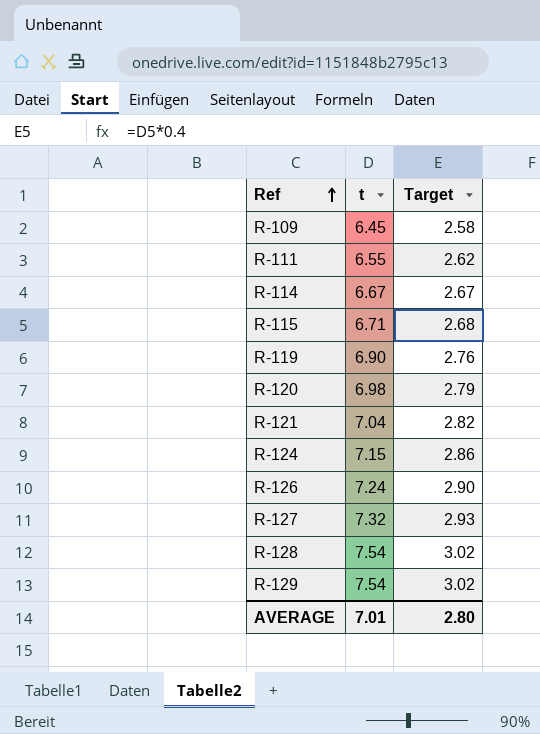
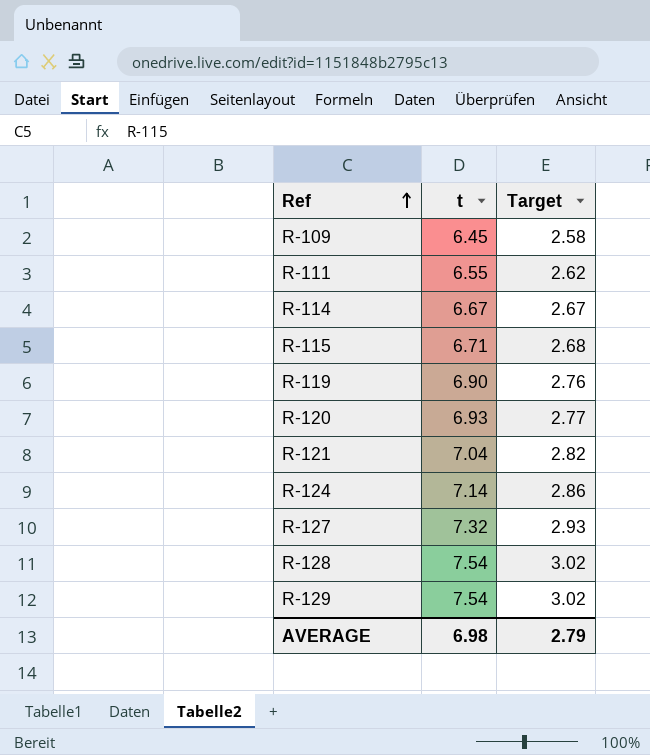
row R-126: 7.24 | 2.90 -> none
R-120 | t: 6.98 -> 6.93
R-120 | Target: 2.79 -> 2.77
R-124 | t: 7.15 -> 7.14
AVERAGE | t: 7.01 -> 6.98
AVERAGE | Target: 2.80 -> 2.79

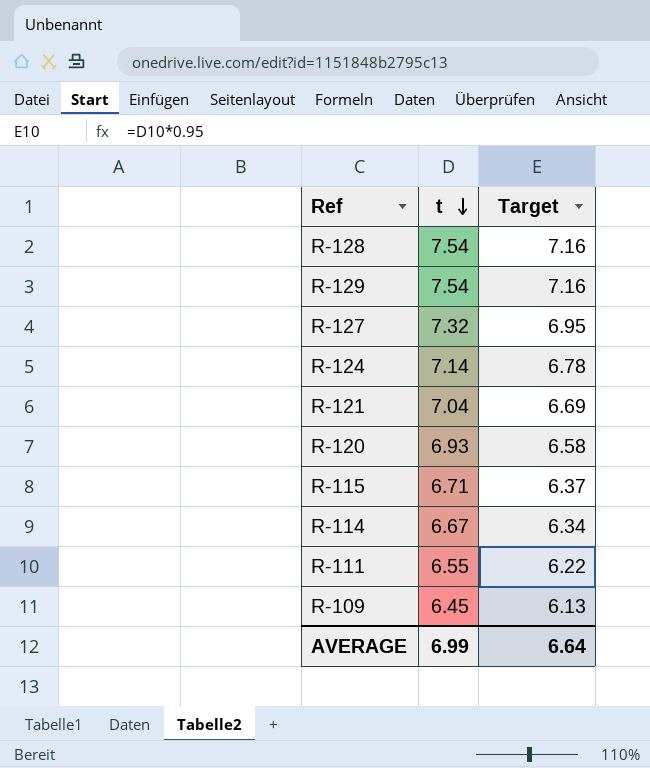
row order: Ref ascending -> t descending
column Target | formula: [t] * 0.4 -> [t] * 0.95
row R-119: 6.90 | 2.76 -> none
AVERAGE | t: 6.98 -> 6.99
AVERAGE | Target: 2.79 -> 6.64

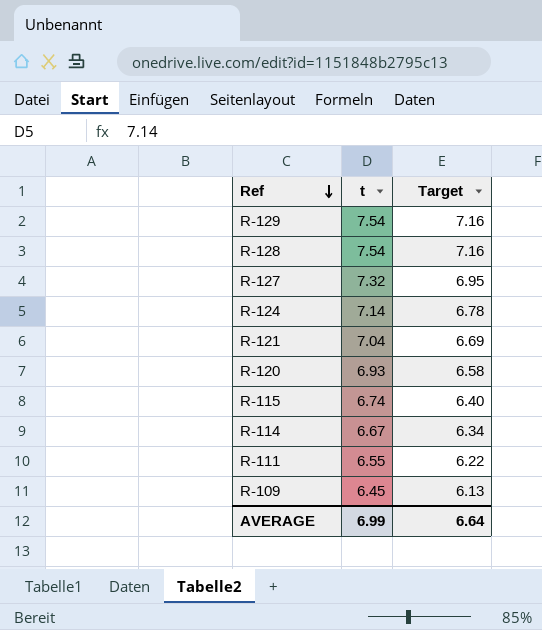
row order: t descending -> Ref descending
R-115 | t: 6.71 -> 6.74
R-115 | Target: 6.37 -> 6.40

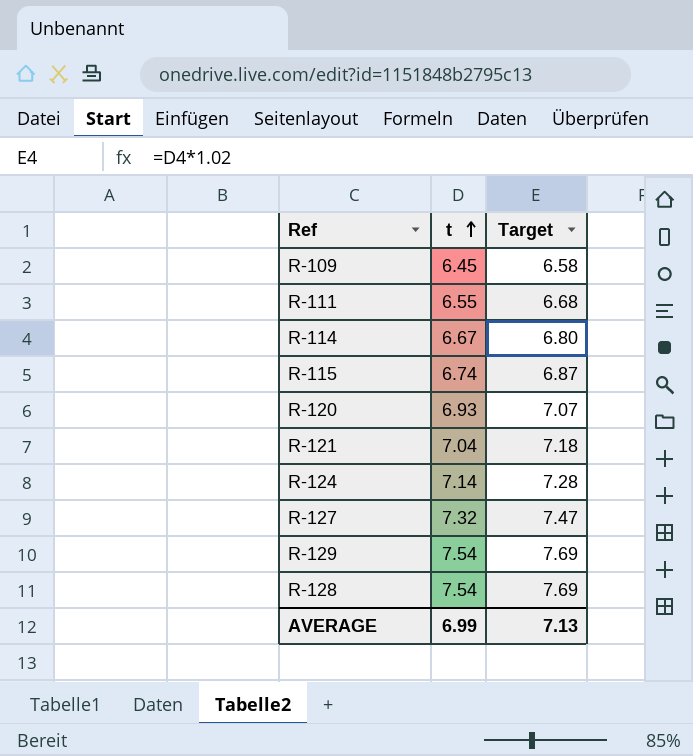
row order: Ref descending -> t ascending
column Target | formula: [t] * 0.95 -> [t] * 1.02
AVERAGE | Target: 6.64 -> 7.13

